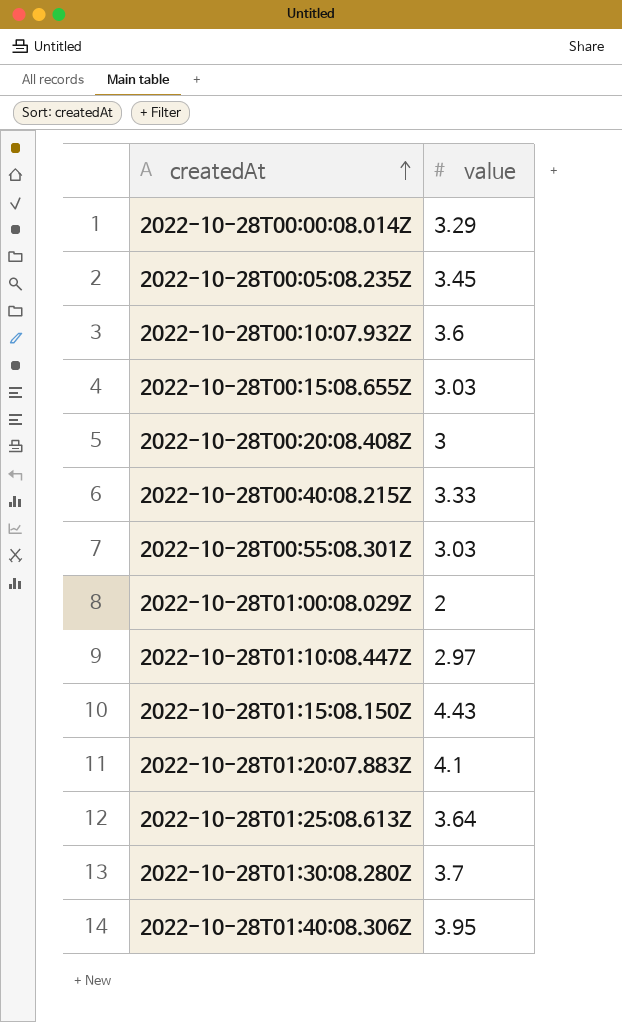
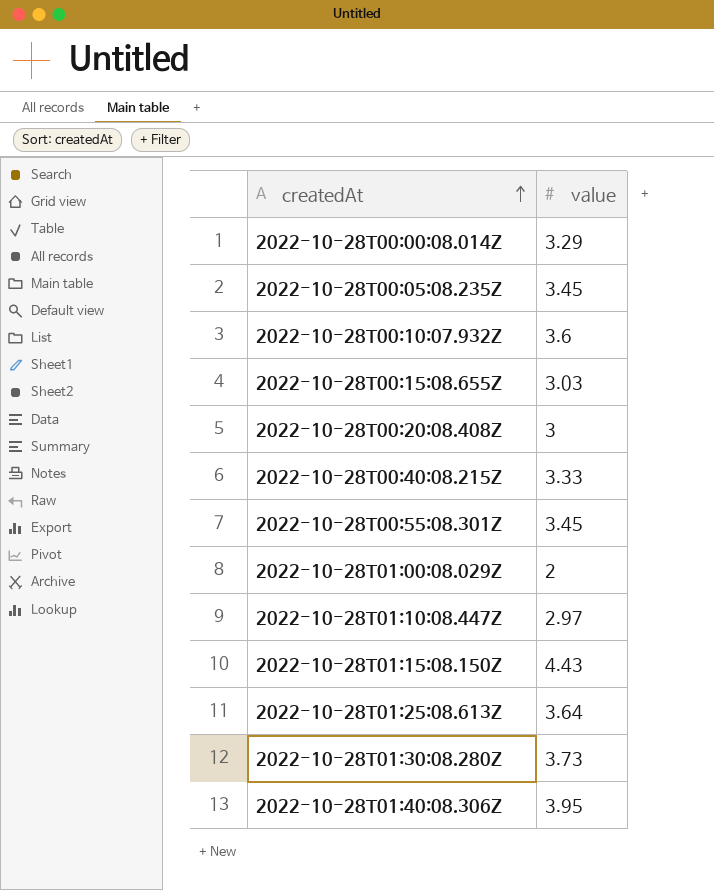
row 2022-10-28T01:20:07.883Z: 4.1 -> none
2022-10-28T00:55:08.301Z | value: 3.03 -> 3.45
2022-10-28T01:30:08.280Z | value: 3.7 -> 3.73

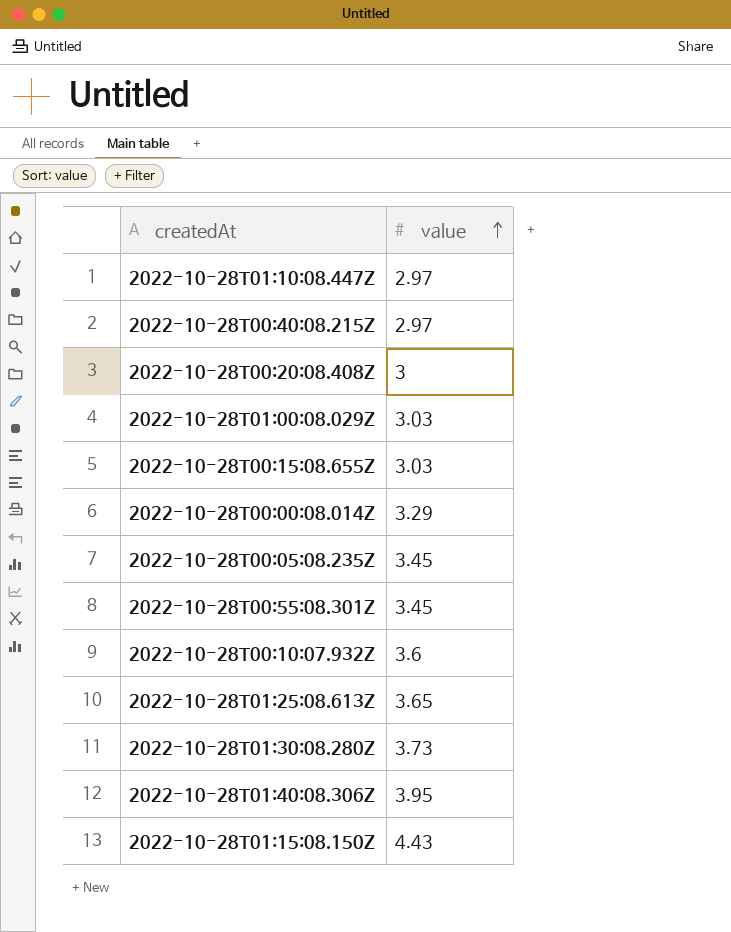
row order: createdAt ascending -> value ascending
2022-10-28T00:40:08.215Z | value: 3.33 -> 2.97
2022-10-28T01:00:08.029Z | value: 2 -> 3.03
2022-10-28T01:25:08.613Z | value: 3.64 -> 3.65

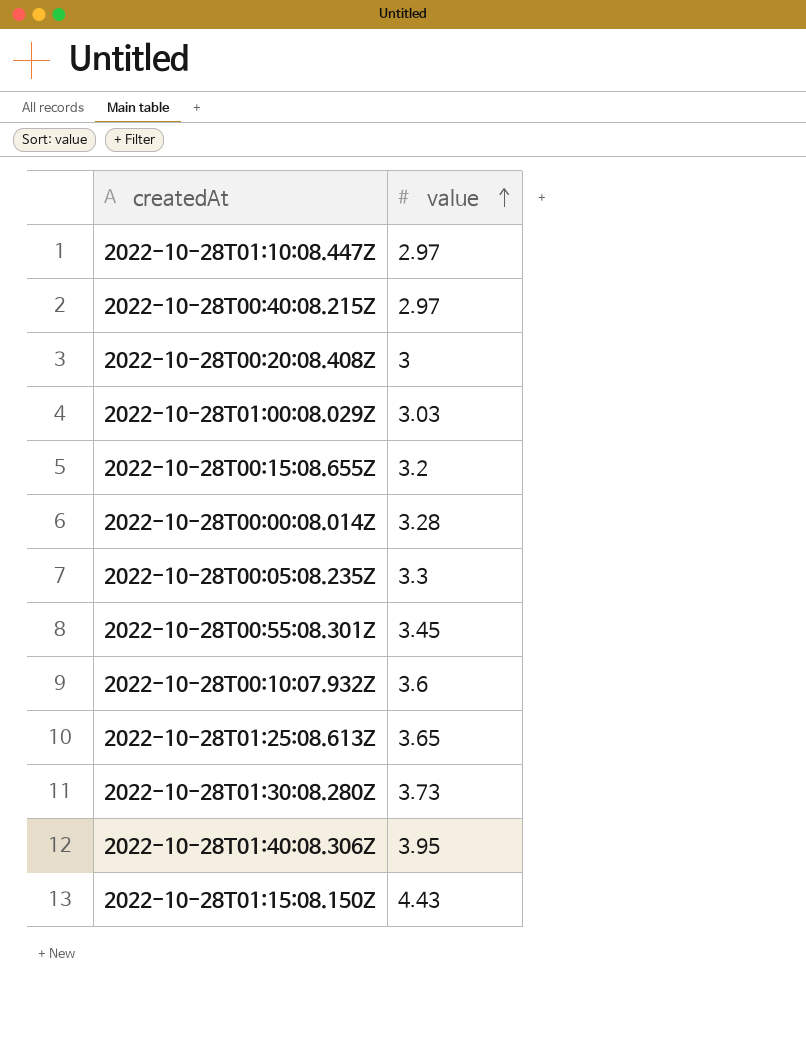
2022-10-28T00:15:08.655Z | value: 3.03 -> 3.2
2022-10-28T00:00:08.014Z | value: 3.29 -> 3.28
2022-10-28T00:05:08.235Z | value: 3.45 -> 3.3

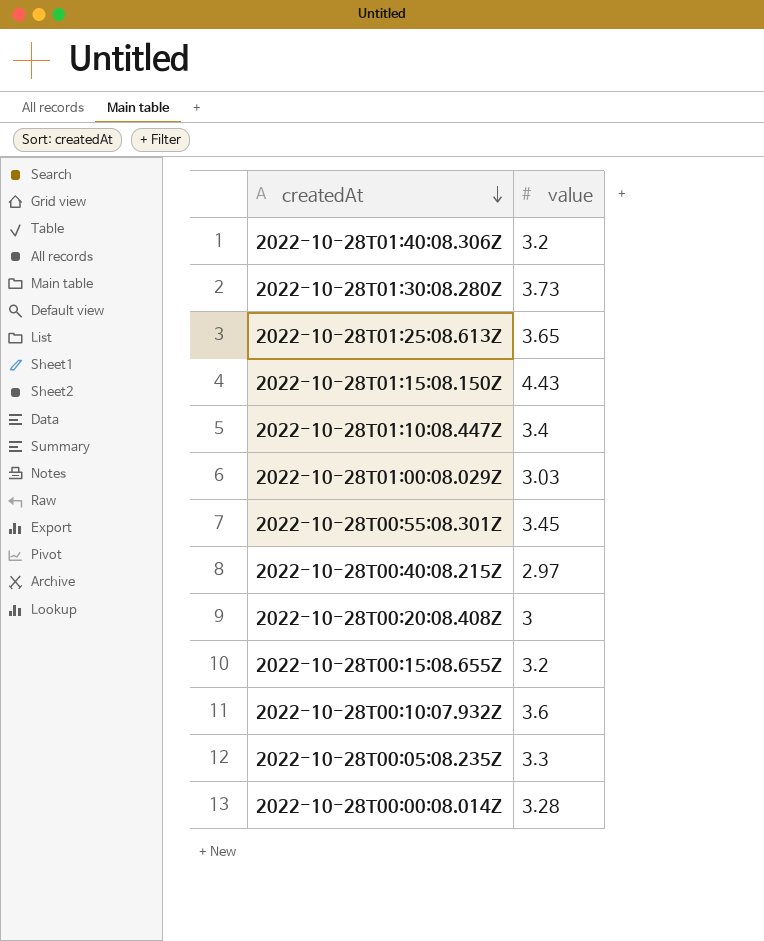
row order: value ascending -> createdAt descending
2022-10-28T01:40:08.306Z | value: 3.95 -> 3.2
2022-10-28T01:10:08.447Z | value: 2.97 -> 3.4

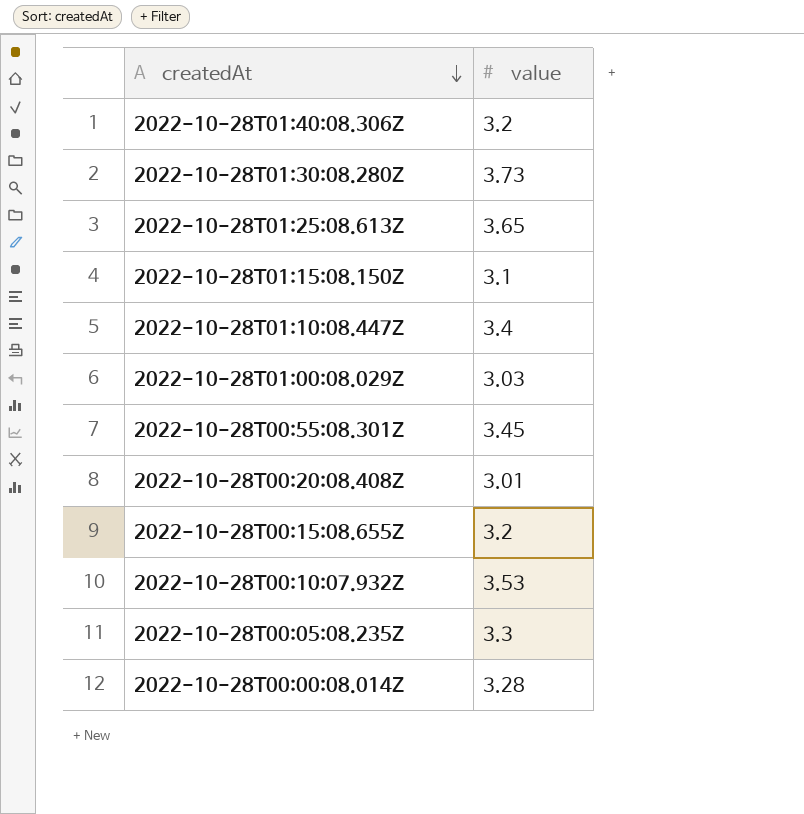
row 2022-10-28T00:40:08.215Z: 2.97 -> none
2022-10-28T01:15:08.150Z | value: 4.43 -> 3.1
2022-10-28T00:20:08.408Z | value: 3 -> 3.01
2022-10-28T00:10:07.932Z | value: 3.6 -> 3.53

